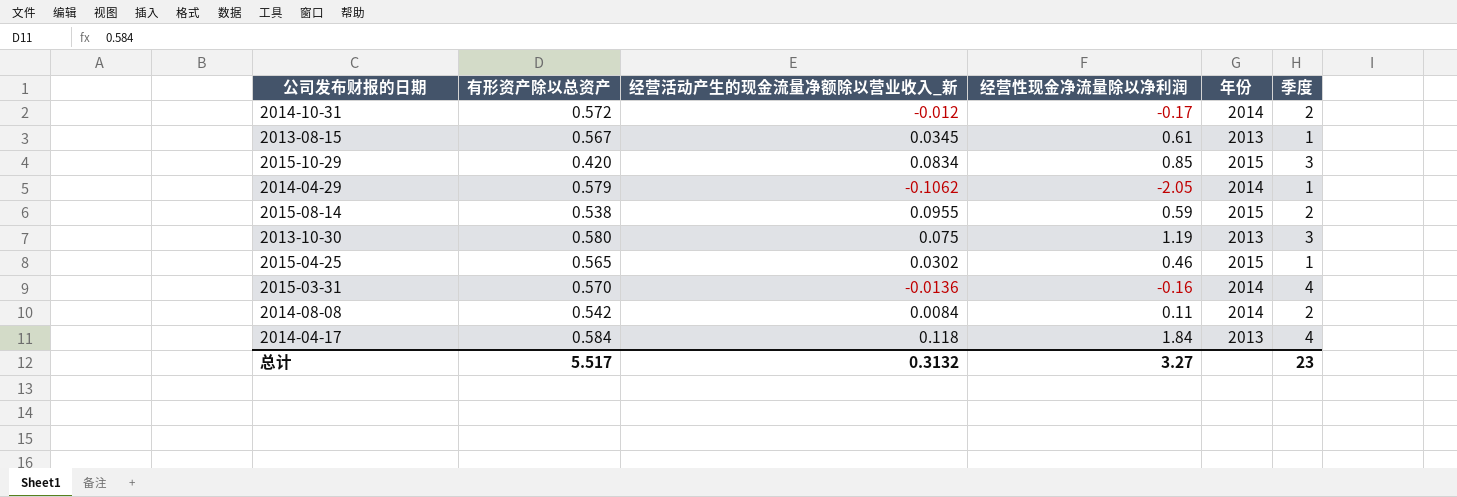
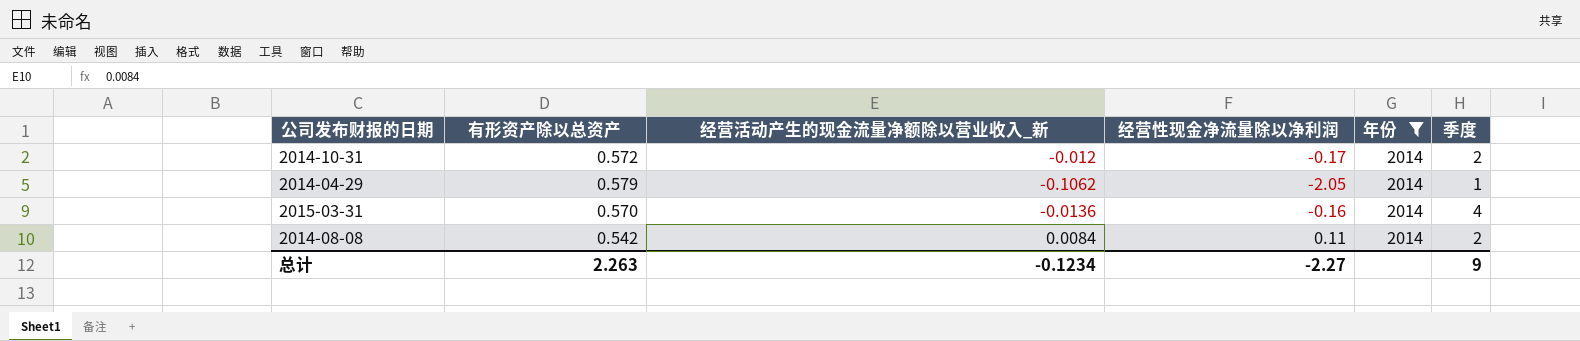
filter: none -> 年份 = 2014
总计 | 有形资产除以总资产: 5.517 -> 2.263
总计 | 经营活动产生的现金流量净额除以营业收入_新: 0.3132 -> -0.1234
总计 | 经营性现金净流量除以净利润: 3.27 -> -2.27
总计 | 季度: 23 -> 9

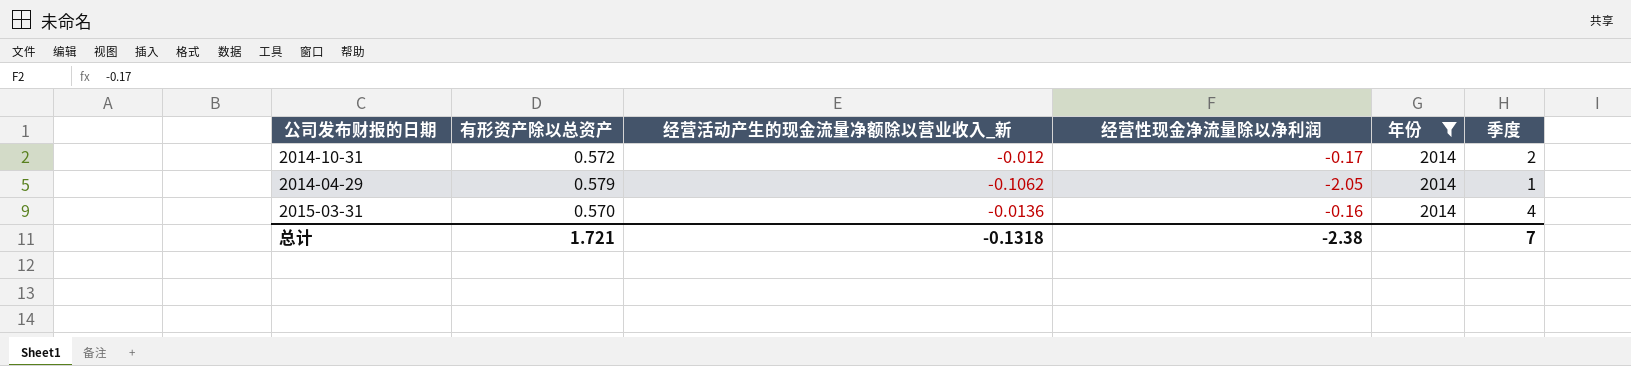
row 2014-08-08: 0.542 | 0.0084 | 0.11 | 2014 | 2 -> none
总计 | 有形资产除以总资产: 2.263 -> 1.721
总计 | 经营活动产生的现金流量净额除以营业收入_新: -0.1234 -> -0.1318
总计 | 经营性现金净流量除以净利润: -2.27 -> -2.38
总计 | 季度: 9 -> 7

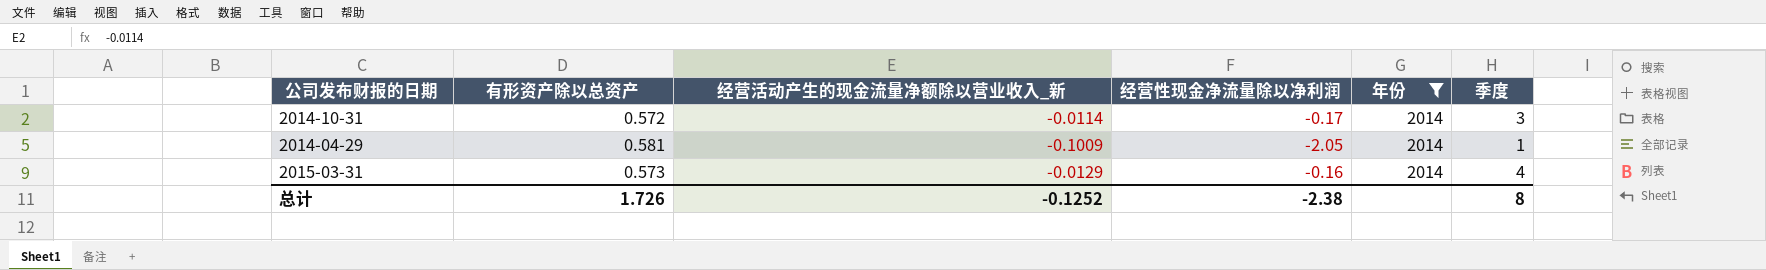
2014-10-31 | 经营活动产生的现金流量净额除以营业收入_新: -0.012 -> -0.0114
2014-10-31 | 季度: 2 -> 3
2014-04-29 | 有形资产除以总资产: 0.579 -> 0.581
2014-04-29 | 经营活动产生的现金流量净额除以营业收入_新: -0.1062 -> -0.1009
2015-03-31 | 有形资产除以总资产: 0.570 -> 0.573
2015-03-31 | 经营活动产生的现金流量净额除以营业收入_新: -0.0136 -> -0.0129
总计 | 有形资产除以总资产: 1.721 -> 1.726
总计 | 经营活动产生的现金流量净额除以营业收入_新: -0.1318 -> -0.1252
总计 | 季度: 7 -> 8

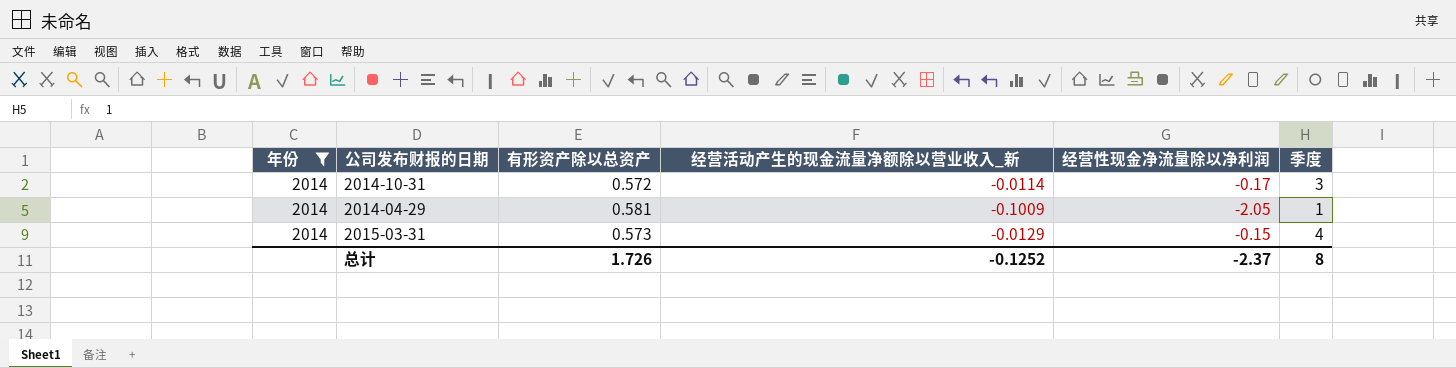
column 年份 | position: 5 -> 1
2015-03-31 | 经营性现金净流量除以净利润: -0.16 -> -0.15
总计 | 经营性现金净流量除以净利润: -2.38 -> -2.37

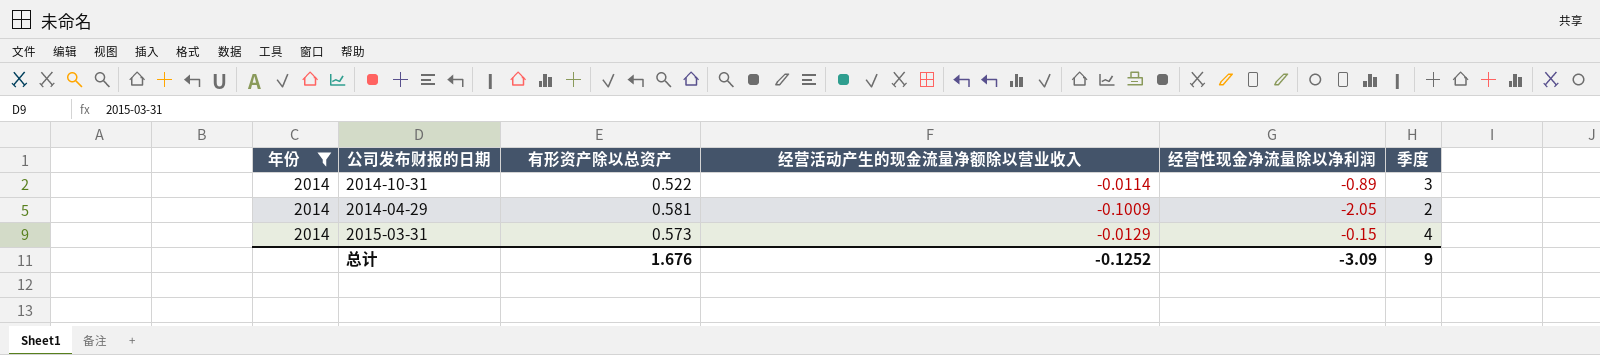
column name: 经营活动产生的现金流量净额除以营业收入_新 -> 经营活动产生的现金流量净额除以营业收入
2014-10-31 | 有形资产除以总资产: 0.572 -> 0.522
2014-10-31 | 经营性现金净流量除以净利润: -0.17 -> -0.89
2014-04-29 | 季度: 1 -> 2
总计 | 有形资产除以总资产: 1.726 -> 1.676
总计 | 经营性现金净流量除以净利润: -2.37 -> -3.09
总计 | 季度: 8 -> 9

